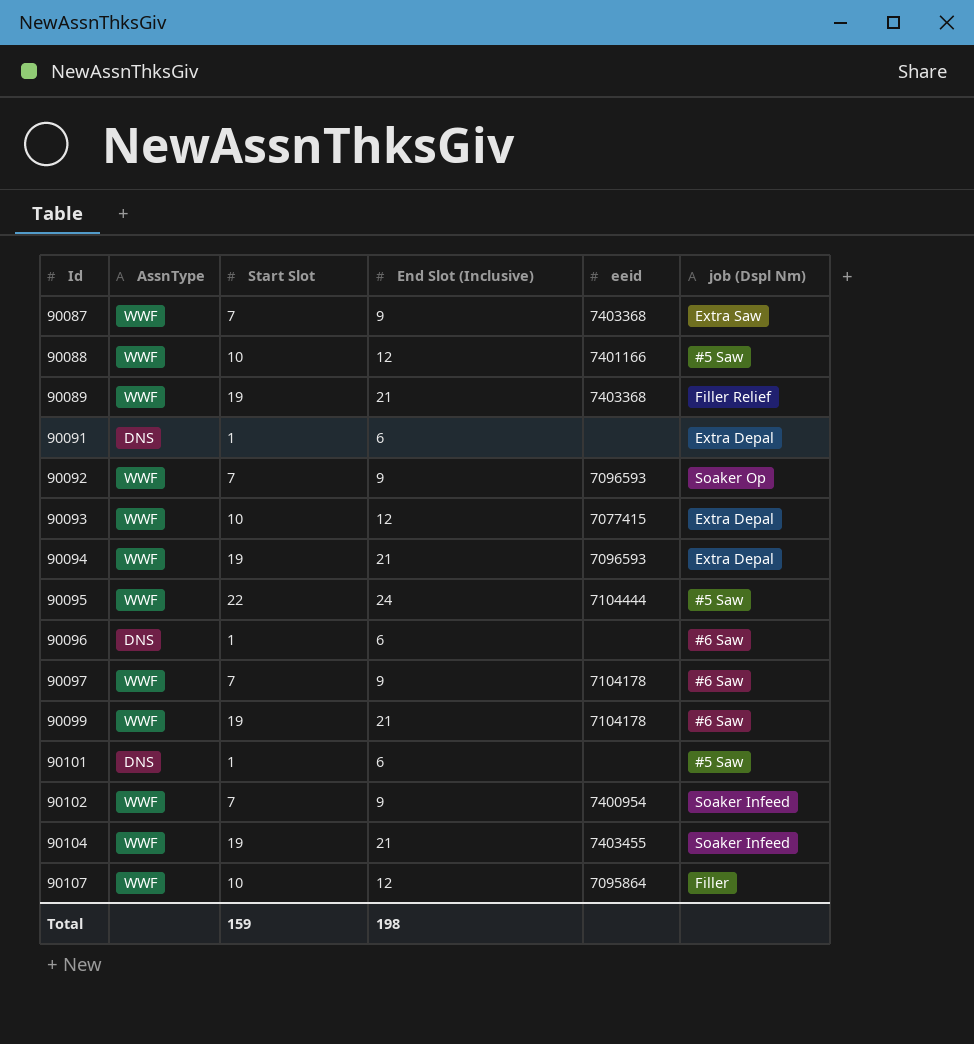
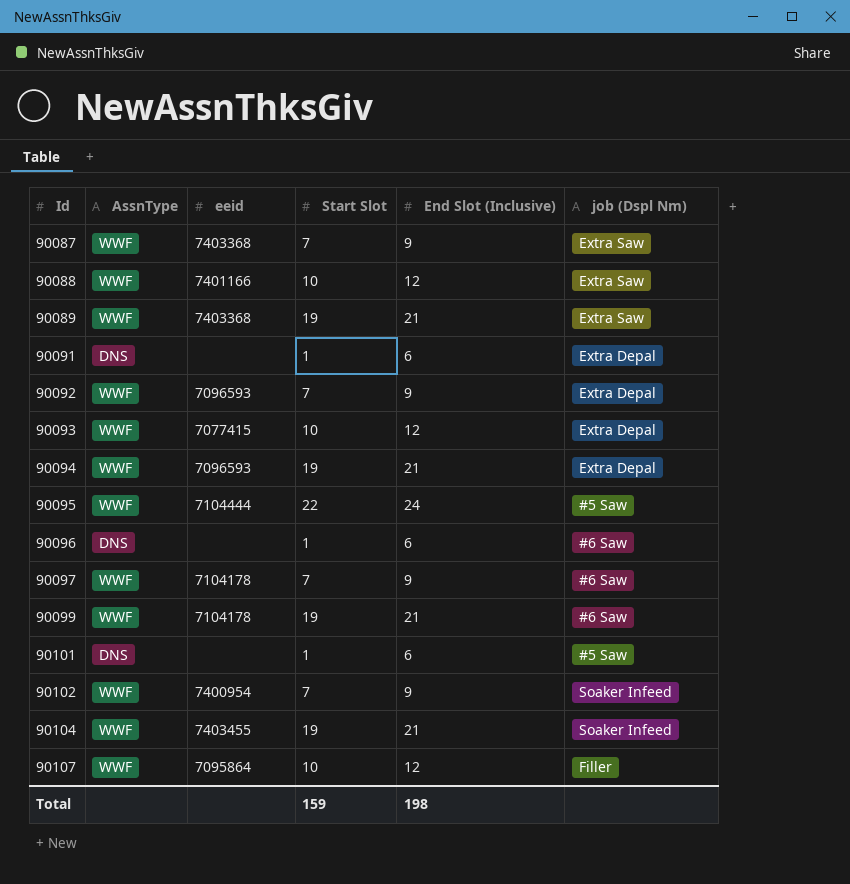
column eeid | position: 5 -> 3
90088 | job (Dspl Nm): #5 Saw -> Extra Saw
90089 | job (Dspl Nm): Filler Relief -> Extra Saw
90092 | job (Dspl Nm): Soaker Op -> Extra Depal

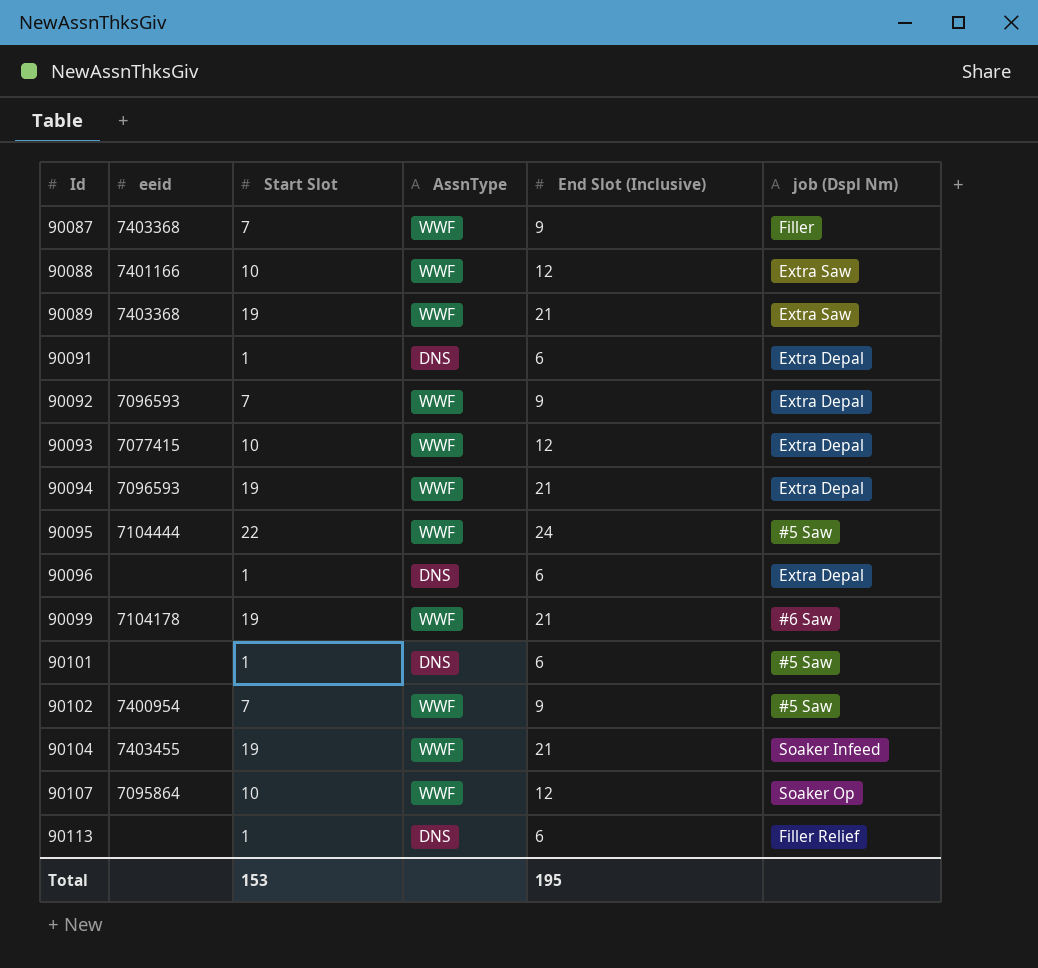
column AssnType | position: 2 -> 4
row 90097: WWF | 7104178 | 7 | 9 | #6 Saw -> none
90087 | job (Dspl Nm): Extra Saw -> Filler
90096 | job (Dspl Nm): #6 Saw -> Extra Depal
90102 | job (Dspl Nm): Soaker Infeed -> #5 Saw
90107 | job (Dspl Nm): Filler -> Soaker Op
row 90113: none -> none | 1 | DNS | 6 | Filler Relief
Total | Start Slot: 159 -> 153
Total | End Slot (Inclusive): 198 -> 195

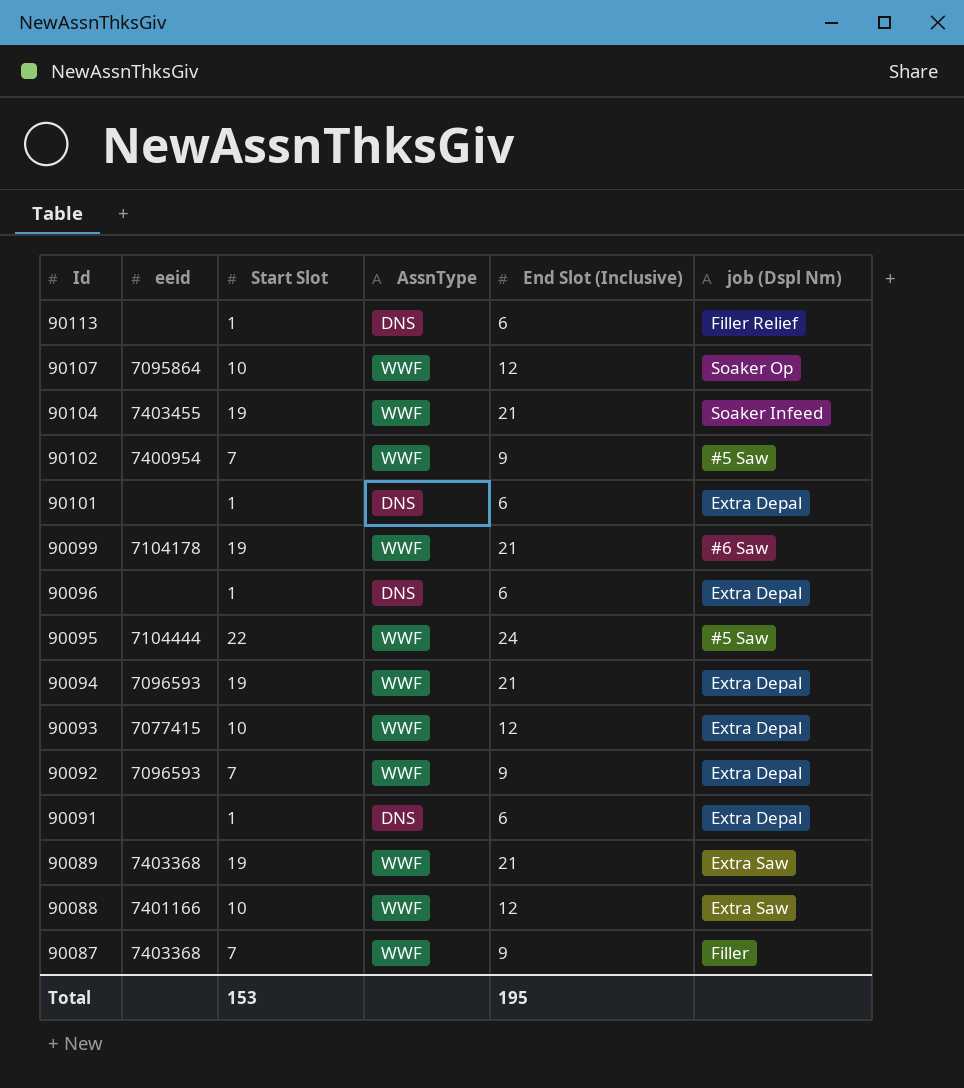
row order: Id ascending -> Id descending
90101 | job (Dspl Nm): #5 Saw -> Extra Depal

